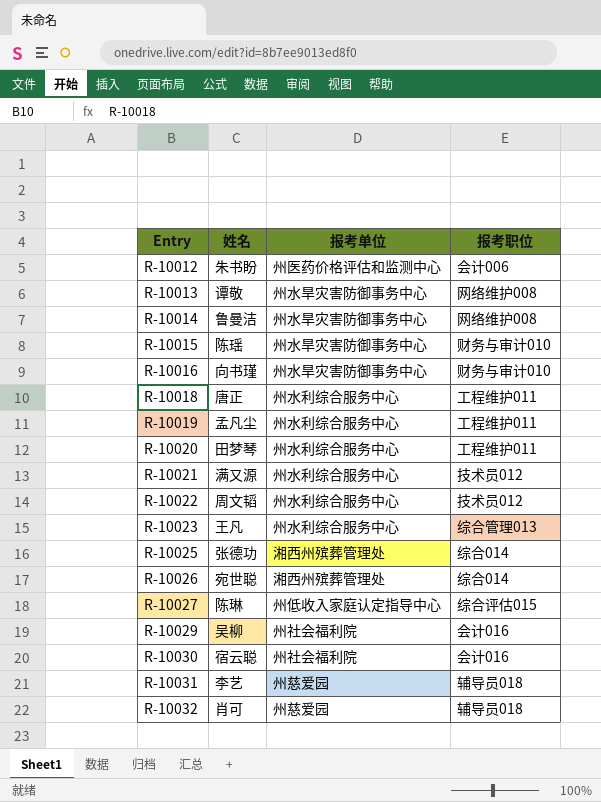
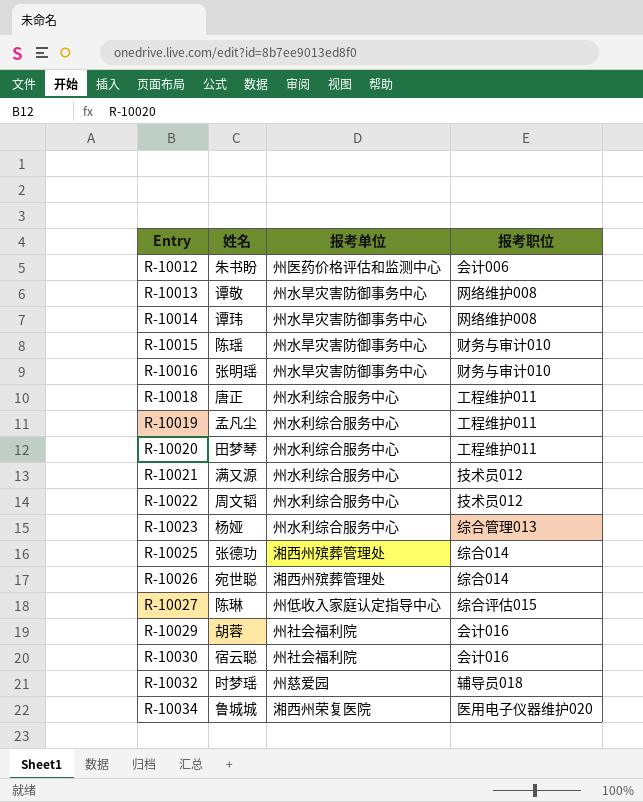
row R-10031: 李艺 | 州慈爱园 | 辅导员018 -> none
R-10014 | 姓名: 鲁曼洁 -> 谭玮
R-10016 | 姓名: 向书瑾 -> 张明瑶
R-10023 | 姓名: 王凡 -> 杨娅
R-10029 | 姓名: 吴柳 -> 胡蓉
R-10032 | 姓名: 肖可 -> 时梦瑶
row R-10034: none -> 鲁城城 | 湘西州荣复医院 | 医用电子仪器维护020

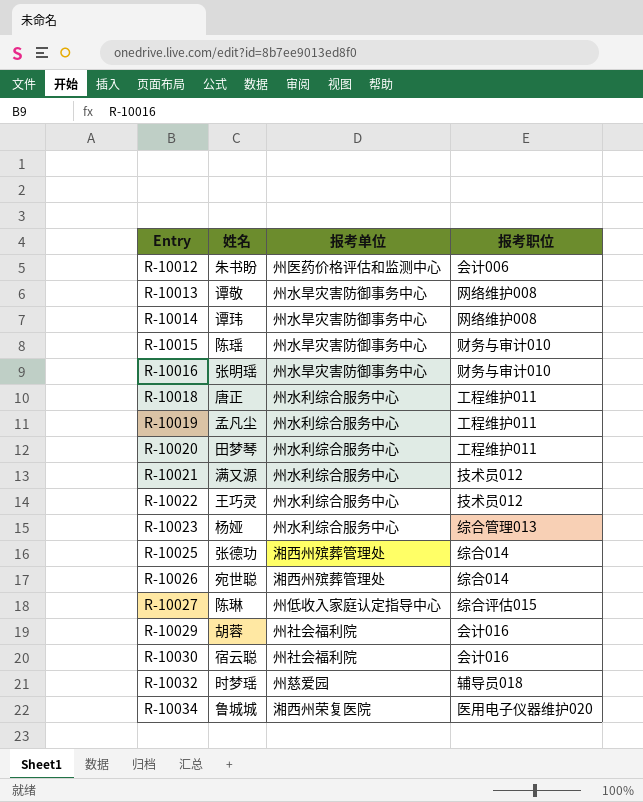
R-10022 | 姓名: 周文韬 -> 王巧灵

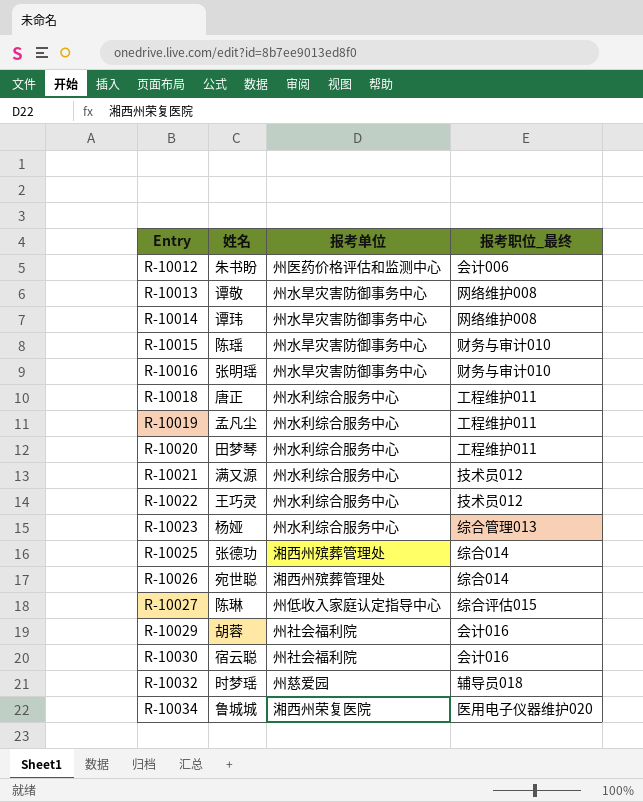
column name: 报考职位 -> 报考职位_最终

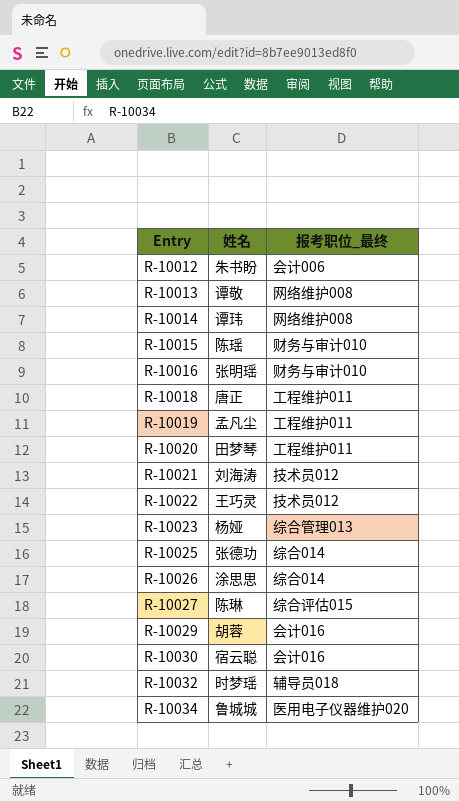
column 报考单位 | position: 3 -> none
R-10021 | 姓名: 满又源 -> 刘海涛
R-10026 | 姓名: 宛世聪 -> 涂思思

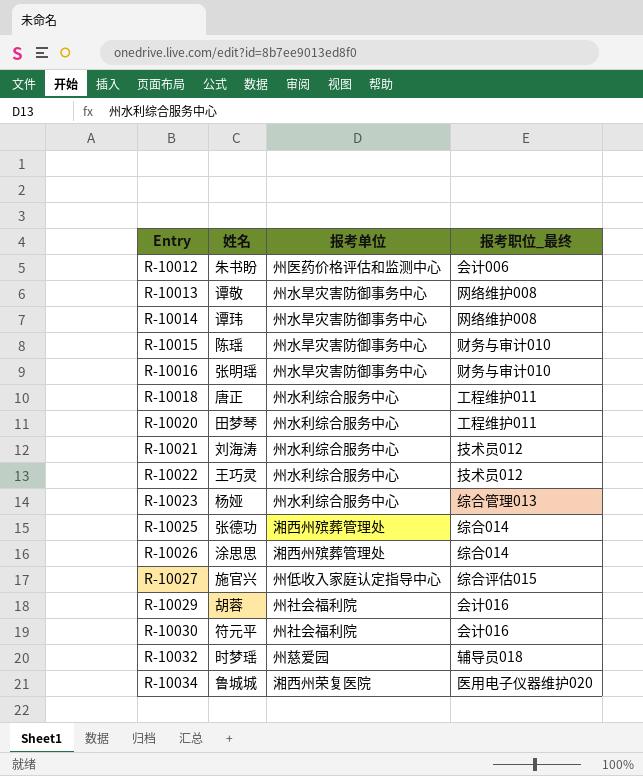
column 报考单位 | position: none -> 3
row R-10019: 孟凡尘 | 工程维护011 -> none
R-10027 | 姓名: 陈琳 -> 施官兴
R-10030 | 姓名: 宿云聪 -> 符元平

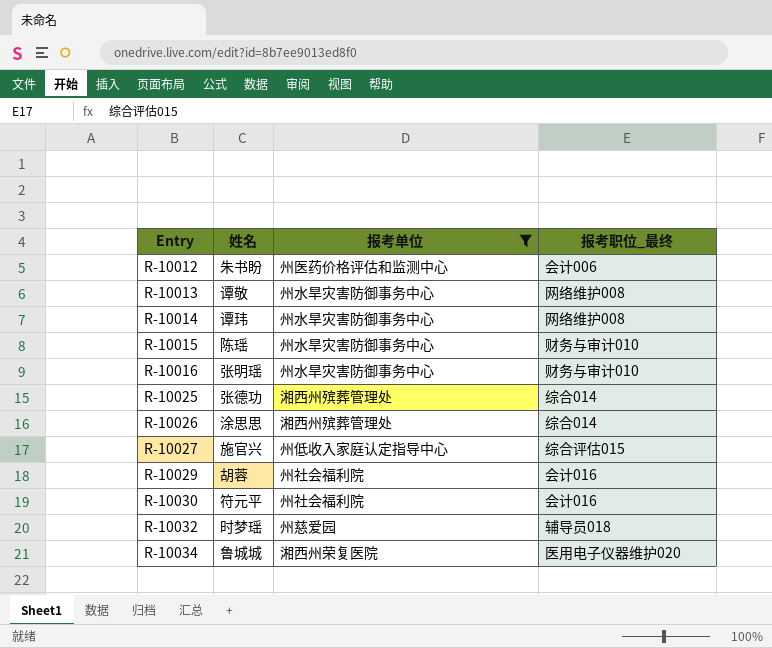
filter: none -> 报考单位 != 州水利综合服务中心

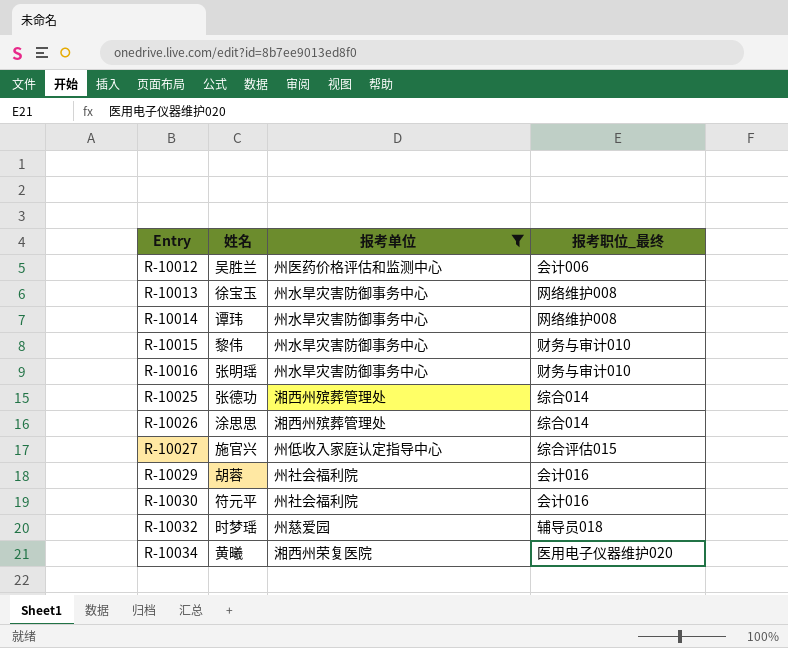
R-10012 | 姓名: 朱书盼 -> 吴胜兰
R-10013 | 姓名: 谭敬 -> 徐宝玉
R-10015 | 姓名: 陈瑶 -> 黎伟
R-10034 | 姓名: 鲁城城 -> 黄曦

